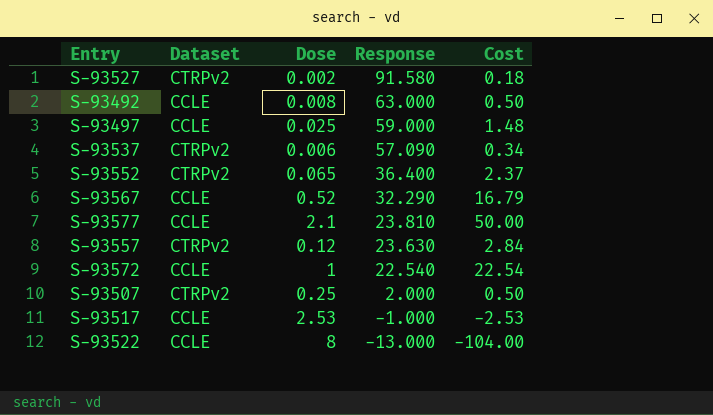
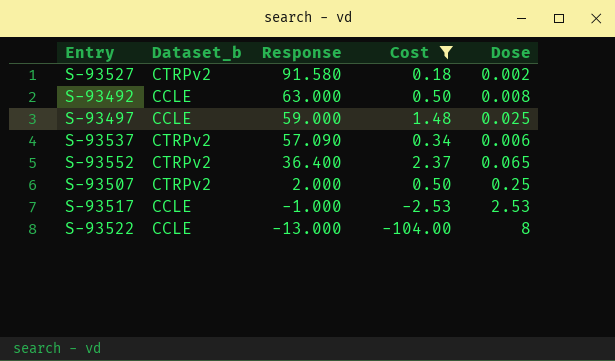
filter: none -> Cost <= 2.37
column name: Dataset -> Dataset_b
column Dose | position: 3 -> 5

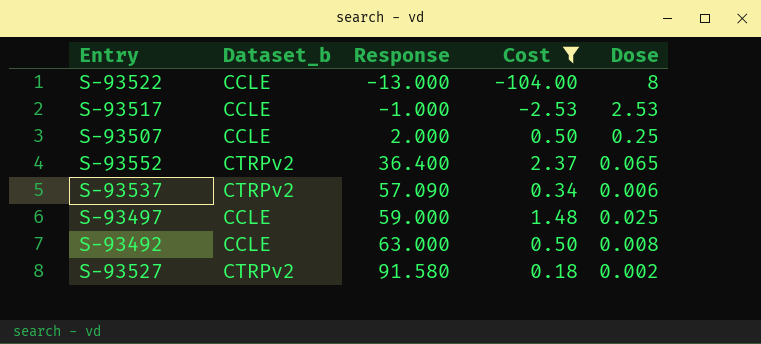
row order: Response descending -> Response ascending
S-93507 | Dataset_b: CTRPv2 -> CCLE

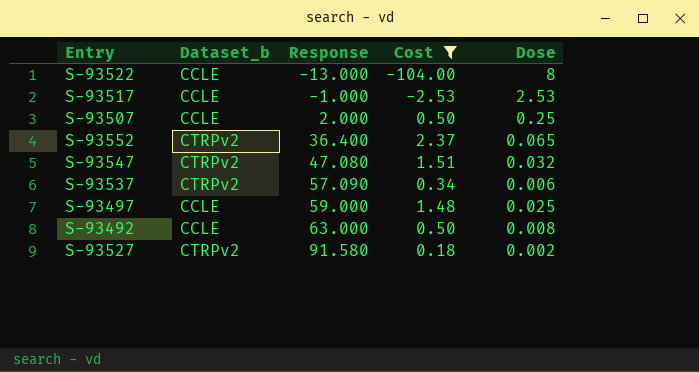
row S-93547: none -> CTRPv2 | 47.080 | 1.51 | 0.032

